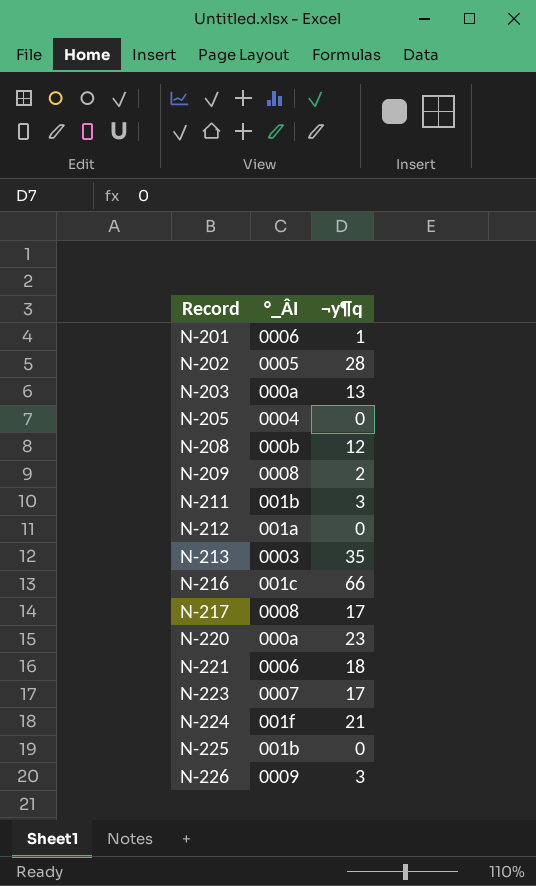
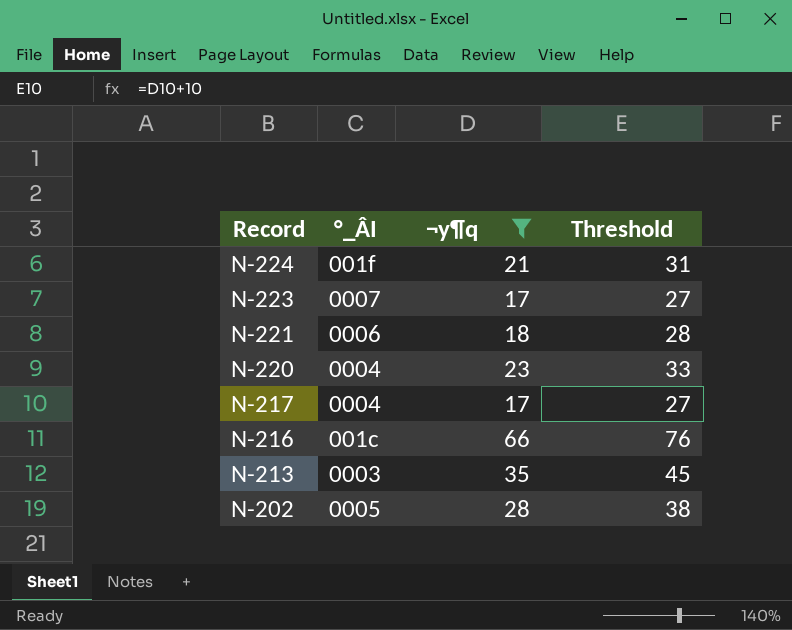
filter: none -> ¬y¶q >= 17
row order: Record ascending -> Record descending
column Threshold | formula: none -> [¬y¶q] + 10
N-220 | °_ÂI: 000a -> 0004
N-217 | °_ÂI: 0008 -> 0004

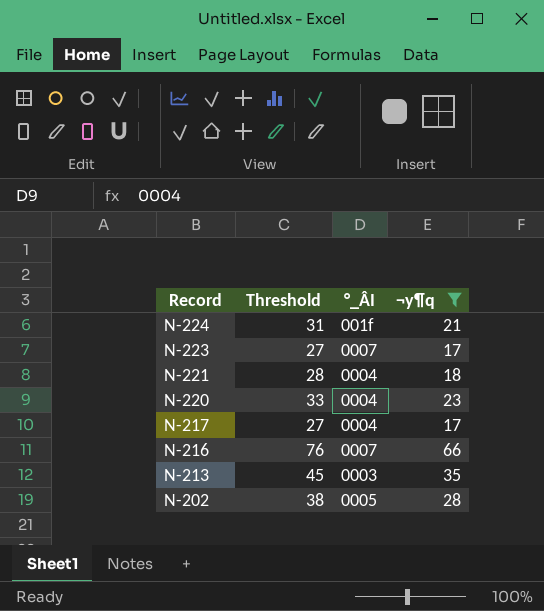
column Threshold | position: 4 -> 2
N-221 | °_ÂI: 0006 -> 0004
N-216 | °_ÂI: 001c -> 0007

